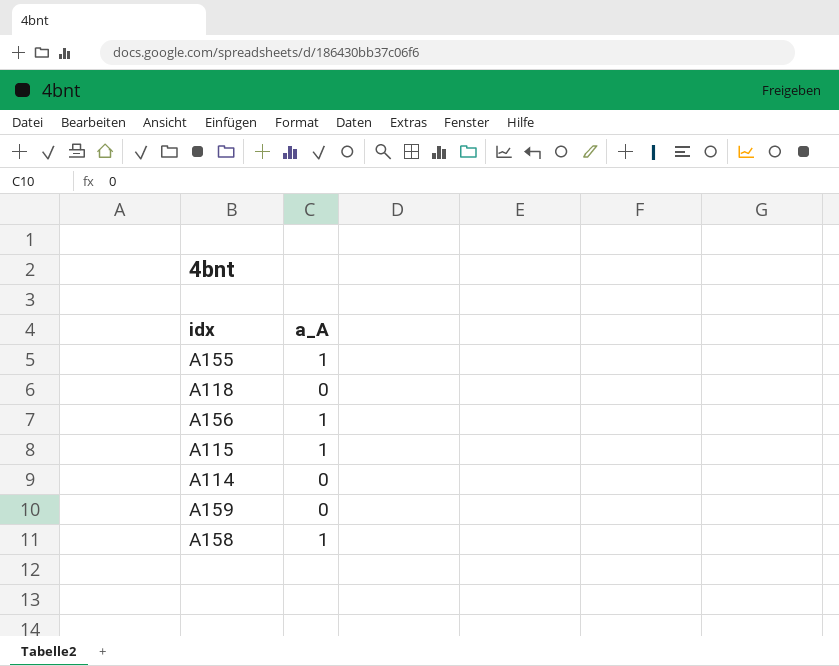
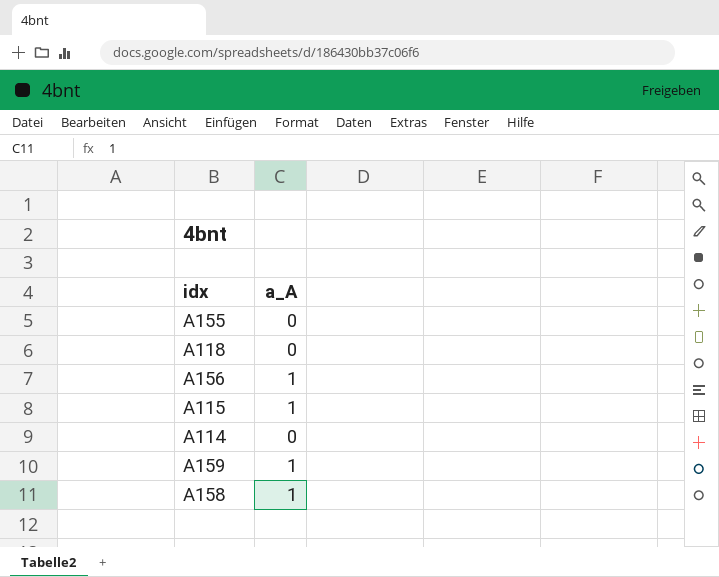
A155 | a_A: 1 -> 0
A159 | a_A: 0 -> 1

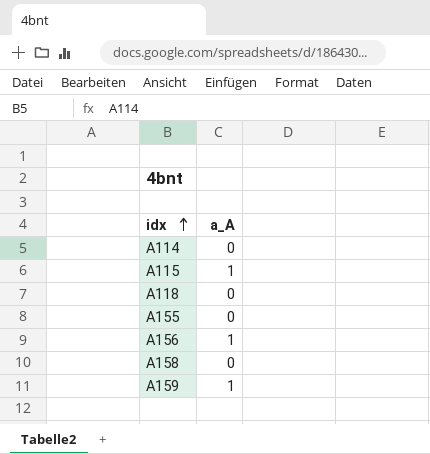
row order: none -> idx ascending
A158 | a_A: 1 -> 0

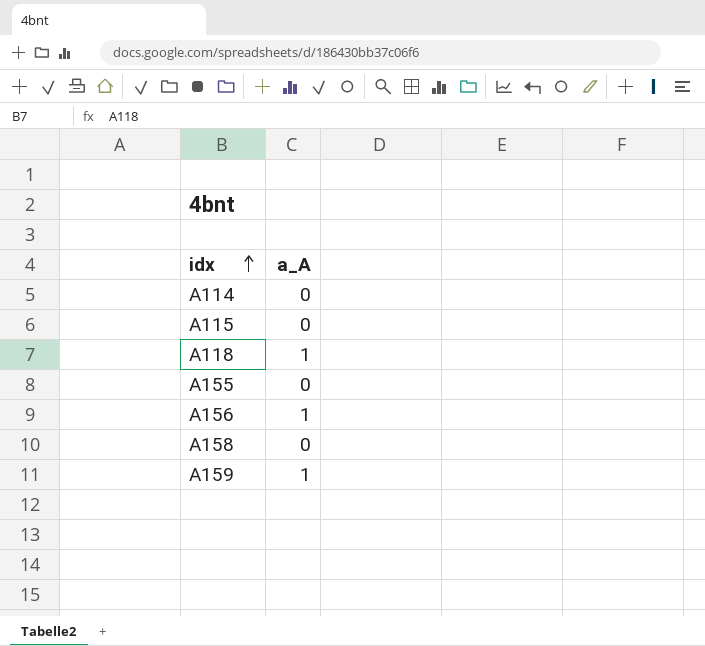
A115 | a_A: 1 -> 0
A118 | a_A: 0 -> 1

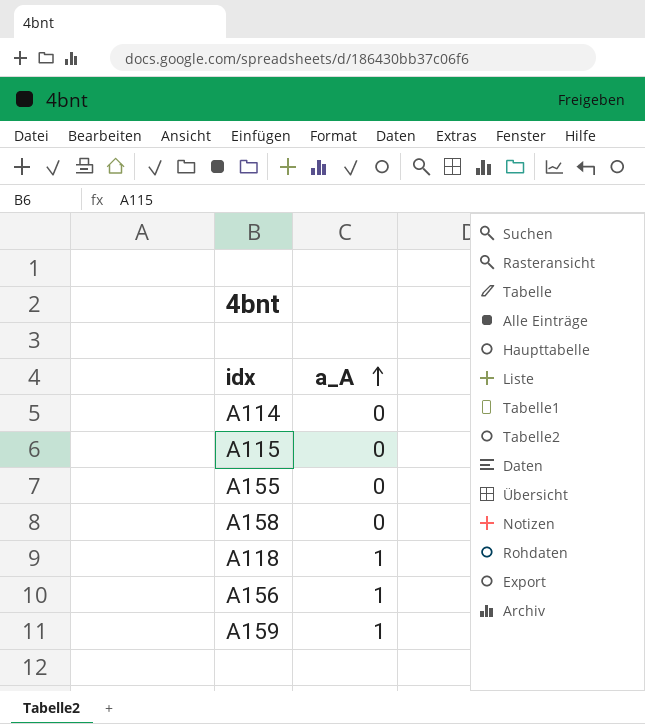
row order: idx ascending -> a_A ascending

